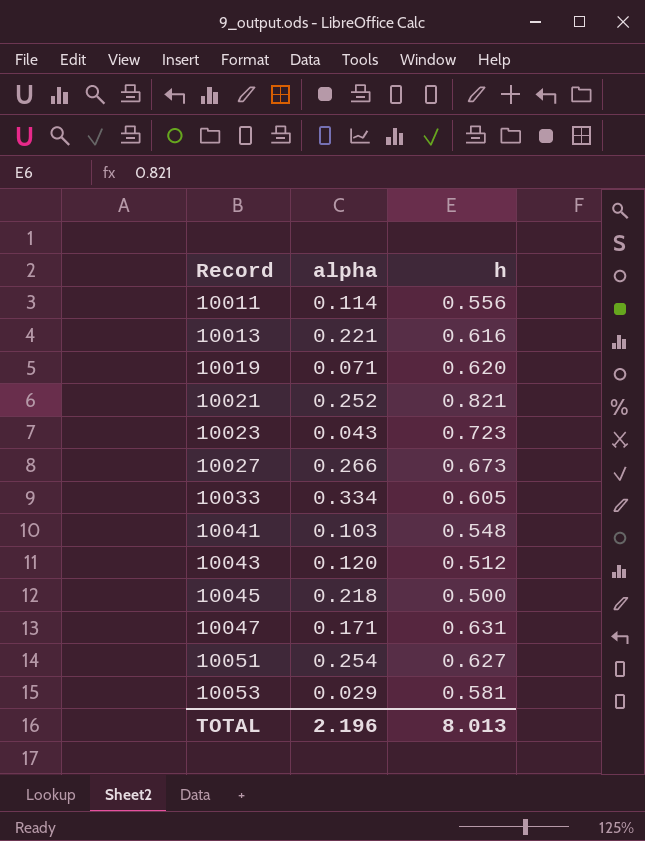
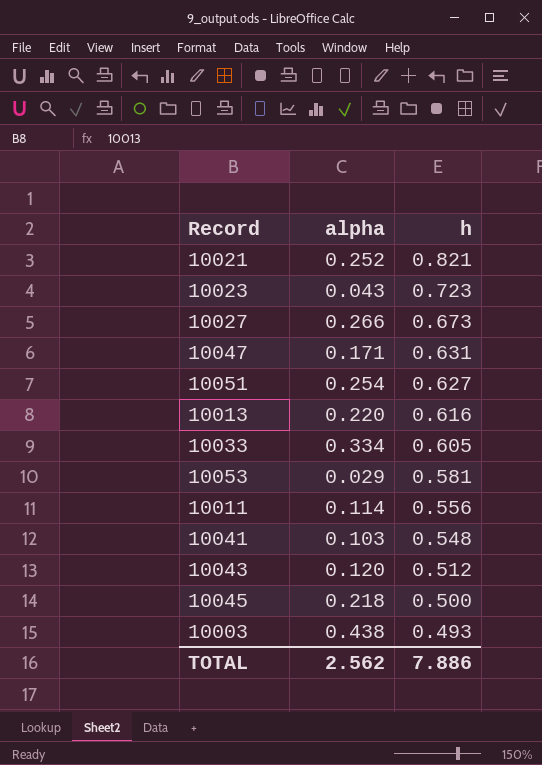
row order: Record ascending -> h descending
row 10019: 0.071 | 0.620 -> none
10013 | alpha: 0.221 -> 0.220
row 10003: none -> 0.438 | 0.493
TOTAL | alpha: 2.196 -> 2.562
TOTAL | h: 8.013 -> 7.886

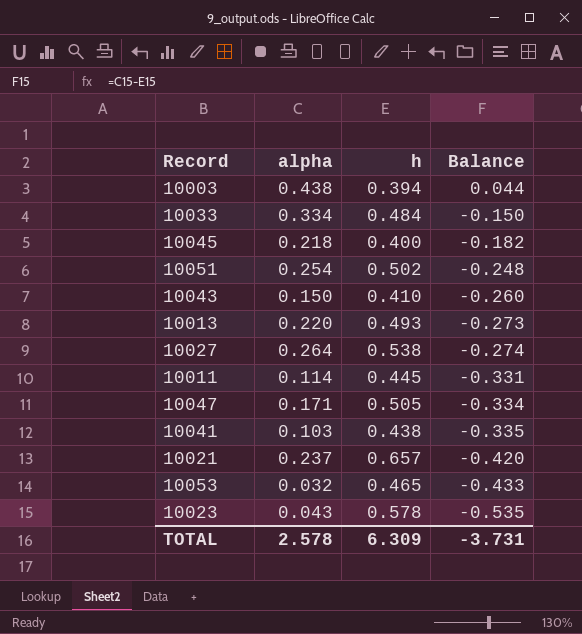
row order: h descending -> Balance descending
column Balance | formula: none -> [alpha] - [h]
10003 | h: 0.493 -> 0.394
10033 | h: 0.605 -> 0.484
10045 | h: 0.500 -> 0.400
10051 | h: 0.627 -> 0.502
10043 | alpha: 0.120 -> 0.150
10043 | h: 0.512 -> 0.410
10013 | h: 0.616 -> 0.493
10027 | alpha: 0.266 -> 0.264
10027 | h: 0.673 -> 0.538
10011 | h: 0.556 -> 0.445
10047 | h: 0.631 -> 0.505
10041 | h: 0.548 -> 0.438
10021 | alpha: 0.252 -> 0.237
10021 | h: 0.821 -> 0.657
10053 | alpha: 0.029 -> 0.032
10053 | h: 0.581 -> 0.465
10023 | h: 0.723 -> 0.578
TOTAL | alpha: 2.562 -> 2.578
TOTAL | h: 7.886 -> 6.309

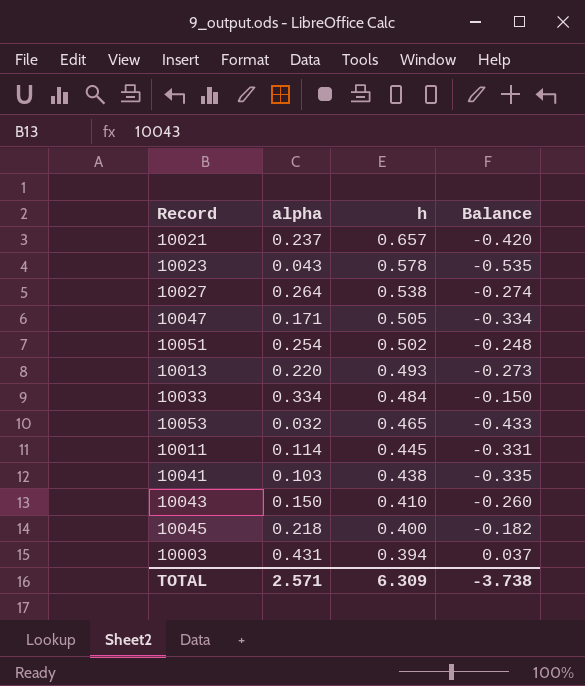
row order: Balance descending -> h descending
10003 | alpha: 0.438 -> 0.431
10003 | Balance: 0.044 -> 0.037
TOTAL | alpha: 2.578 -> 2.571
TOTAL | Balance: -3.731 -> -3.738

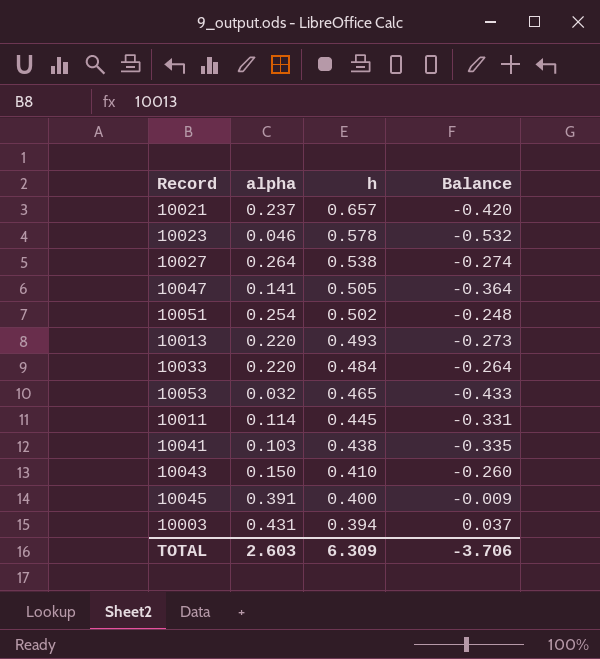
10023 | alpha: 0.043 -> 0.046
10023 | Balance: -0.535 -> -0.532
10047 | alpha: 0.171 -> 0.141
10047 | Balance: -0.334 -> -0.364
10033 | alpha: 0.334 -> 0.220
10033 | Balance: -0.150 -> -0.264
10045 | alpha: 0.218 -> 0.391
10045 | Balance: -0.182 -> -0.009
TOTAL | alpha: 2.571 -> 2.603
TOTAL | Balance: -3.738 -> -3.706

